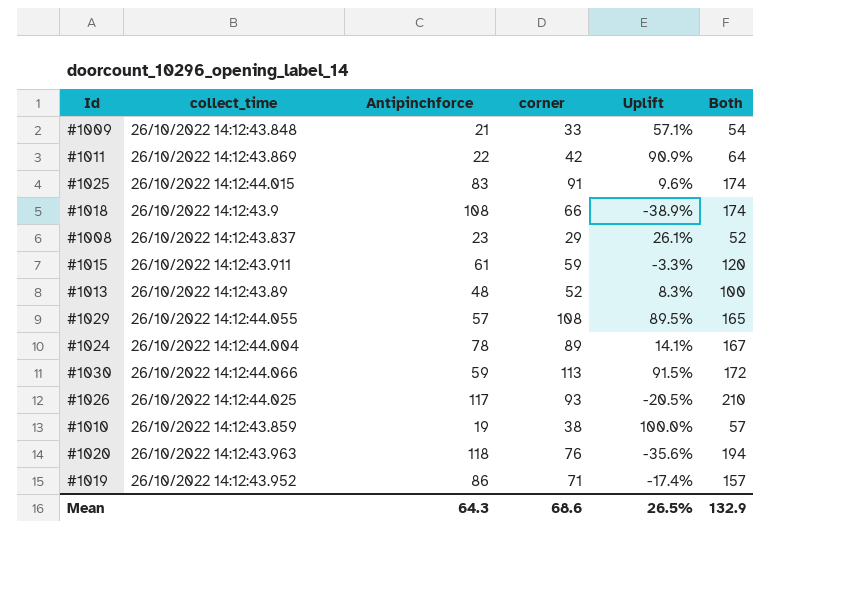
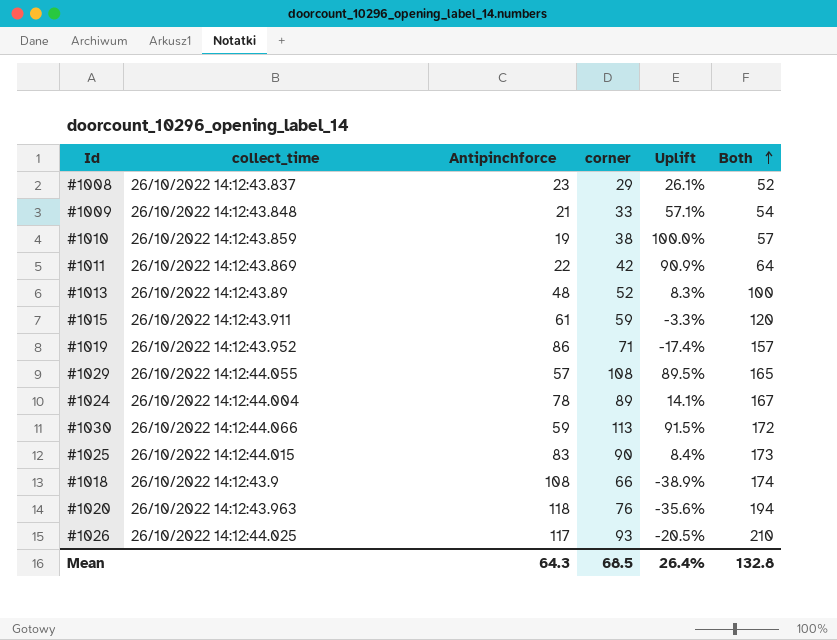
row order: none -> Both ascending
#1025 | corner: 91 -> 90
#1025 | Uplift: 9.6% -> 8.4%
#1025 | Both: 174 -> 173
Mean | corner: 68.6 -> 68.5
Mean | Uplift: 26.5% -> 26.4%
Mean | Both: 132.9 -> 132.8

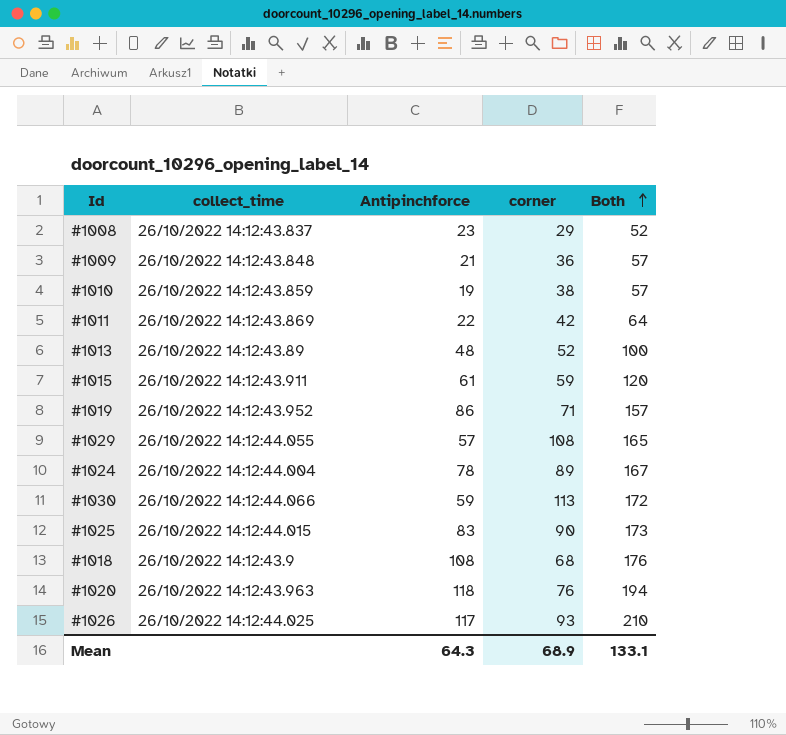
column Uplift | formula: ([corner] - [Antipinchforce]) / [Antipinchforce] -> none
#1009 | corner: 33 -> 36
#1009 | Both: 54 -> 57
#1018 | corner: 66 -> 68
#1018 | Both: 174 -> 176
Mean | corner: 68.5 -> 68.9
Mean | Both: 132.8 -> 133.1

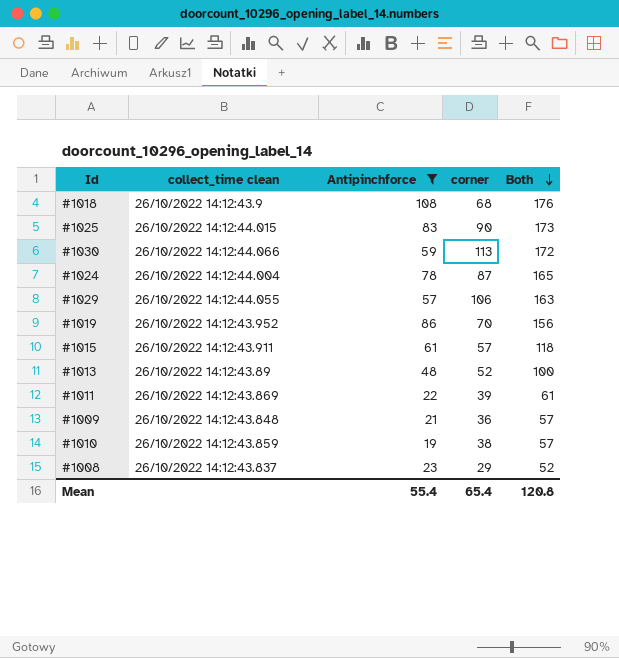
filter: none -> Antipinchforce <= 108
row order: Both ascending -> Both descending
column name: collect_time -> collect_time clean
#1024 | corner: 89 -> 87
#1024 | Both: 167 -> 165
#1029 | corner: 108 -> 106
#1029 | Both: 165 -> 163
#1019 | corner: 71 -> 70
#1019 | Both: 157 -> 156
#1015 | corner: 59 -> 57
#1015 | Both: 120 -> 118
#1011 | corner: 42 -> 39
#1011 | Both: 64 -> 61
Mean | Antipinchforce: 64.3 -> 55.4
Mean | corner: 68.9 -> 65.4
Mean | Both: 133.1 -> 120.8

